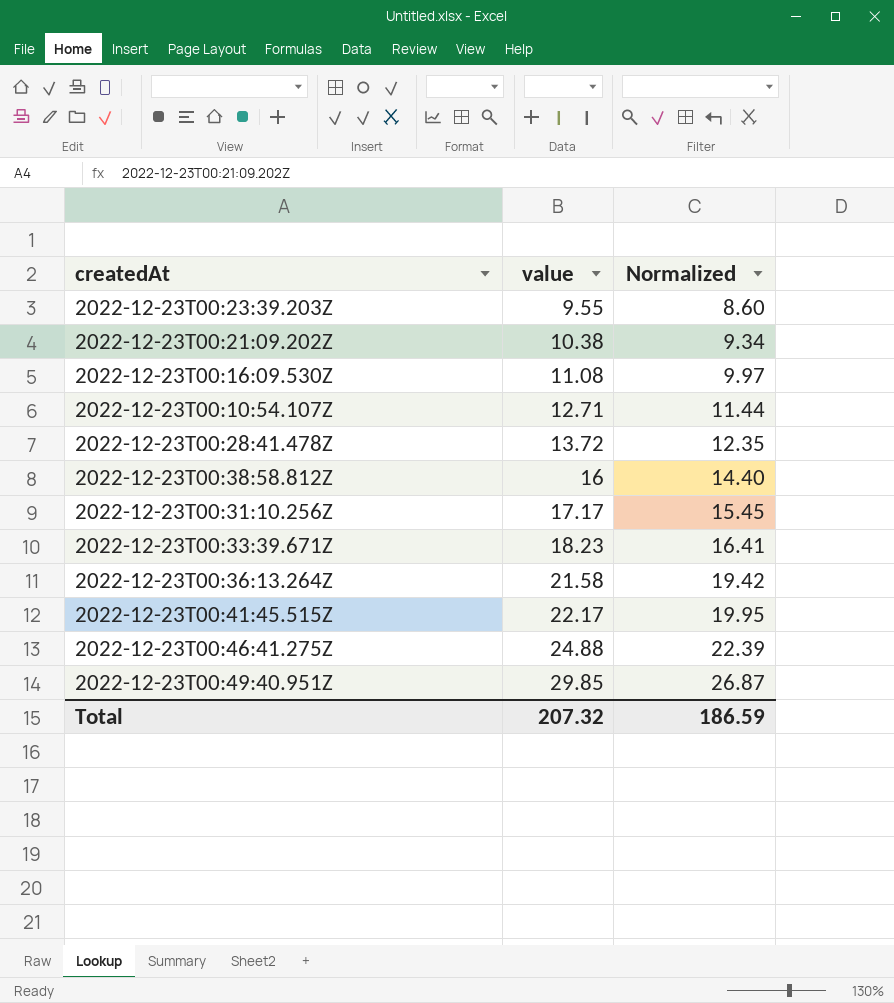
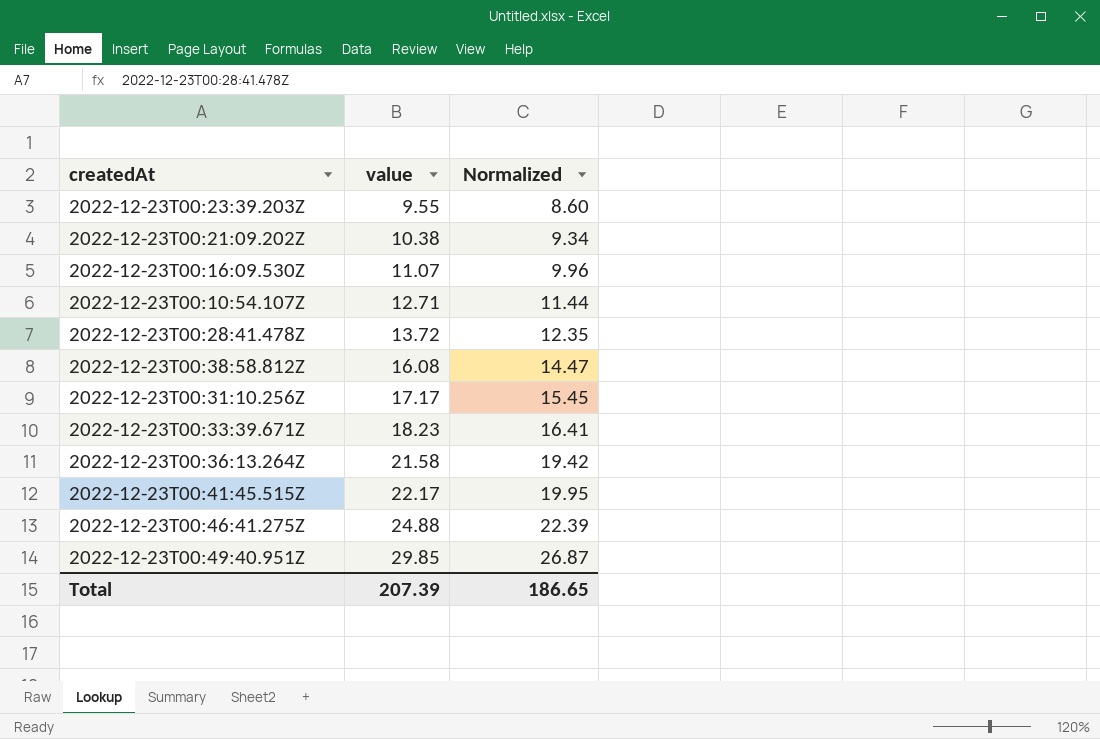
2022-12-23T00:16:09.530Z | value: 11.08 -> 11.07
2022-12-23T00:16:09.530Z | Normalized: 9.97 -> 9.96
2022-12-23T00:38:58.812Z | value: 16 -> 16.08
2022-12-23T00:38:58.812Z | Normalized: 14.40 -> 14.47
Total | value: 207.32 -> 207.39
Total | Normalized: 186.59 -> 186.65

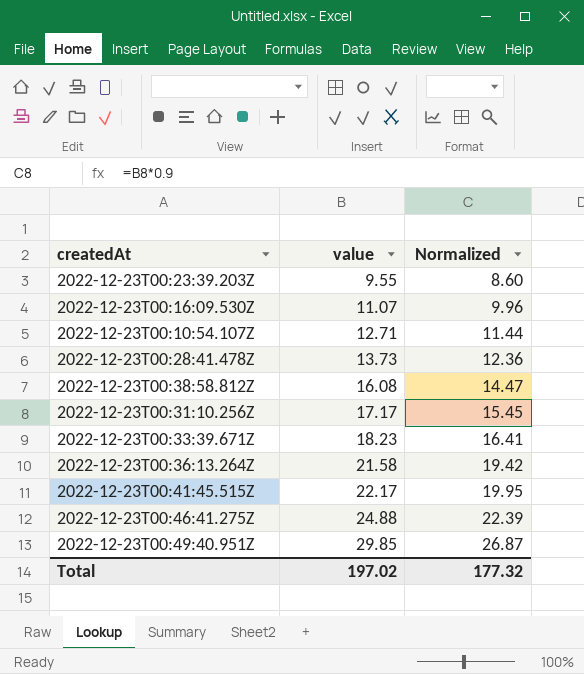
row 2022-12-23T00:21:09.202Z: 10.38 | 9.34 -> none
2022-12-23T00:28:41.478Z | value: 13.72 -> 13.73
2022-12-23T00:28:41.478Z | Normalized: 12.35 -> 12.36
Total | value: 207.39 -> 197.02
Total | Normalized: 186.65 -> 177.32

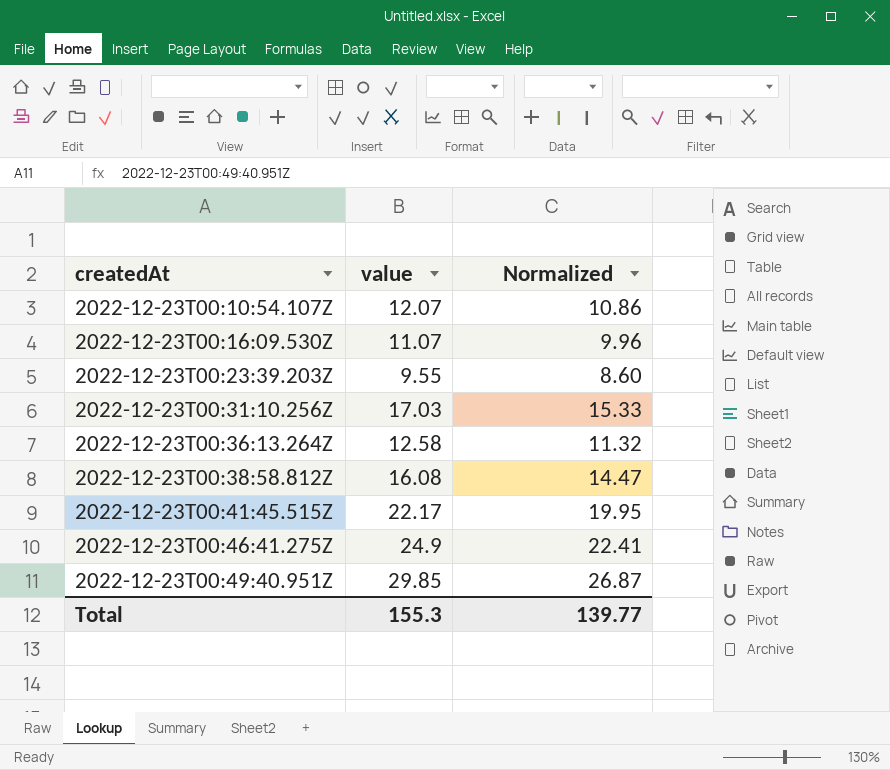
row order: value ascending -> createdAt ascending
row 2022-12-23T00:28:41.478Z: 13.73 | 12.36 -> none
row 2022-12-23T00:33:39.671Z: 18.23 | 16.41 -> none
2022-12-23T00:10:54.107Z | value: 12.71 -> 12.07
2022-12-23T00:10:54.107Z | Normalized: 11.44 -> 10.86
2022-12-23T00:31:10.256Z | value: 17.17 -> 17.03
2022-12-23T00:31:10.256Z | Normalized: 15.45 -> 15.33
2022-12-23T00:36:13.264Z | value: 21.58 -> 12.58
2022-12-23T00:36:13.264Z | Normalized: 19.42 -> 11.32
2022-12-23T00:46:41.275Z | value: 24.88 -> 24.9
2022-12-23T00:46:41.275Z | Normalized: 22.39 -> 22.41
Total | value: 197.02 -> 155.3
Total | Normalized: 177.32 -> 139.77

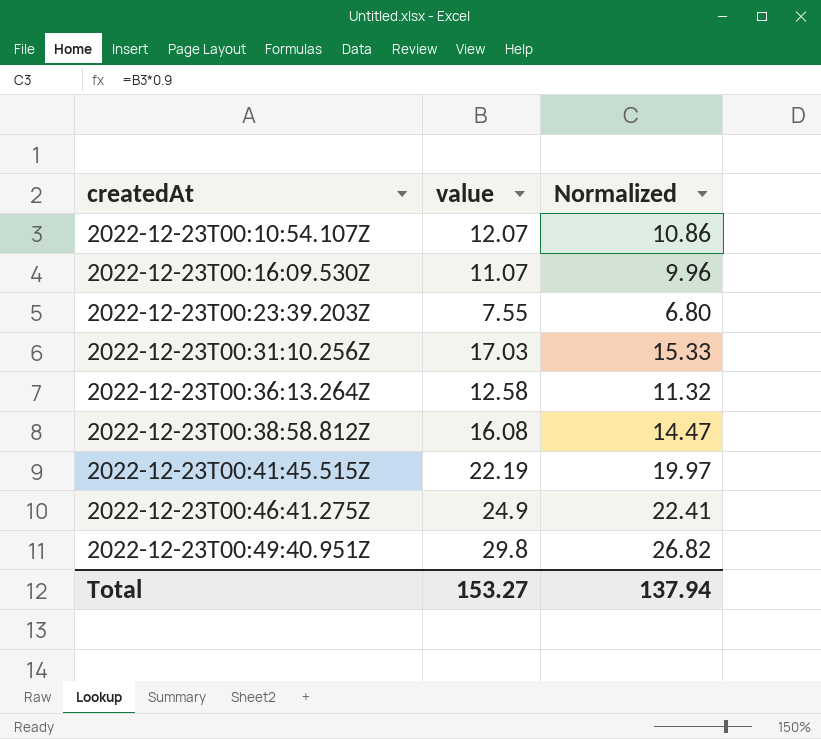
2022-12-23T00:23:39.203Z | value: 9.55 -> 7.55
2022-12-23T00:23:39.203Z | Normalized: 8.60 -> 6.80
2022-12-23T00:41:45.515Z | value: 22.17 -> 22.19
2022-12-23T00:41:45.515Z | Normalized: 19.95 -> 19.97
2022-12-23T00:49:40.951Z | value: 29.85 -> 29.8
2022-12-23T00:49:40.951Z | Normalized: 26.87 -> 26.82
Total | value: 155.3 -> 153.27
Total | Normalized: 139.77 -> 137.94

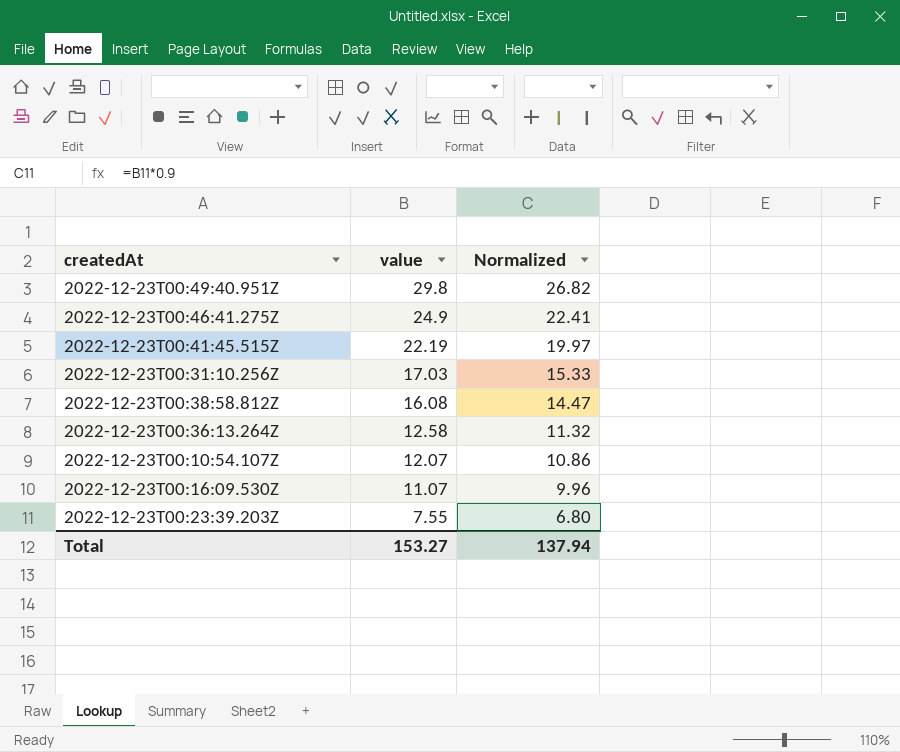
row order: createdAt ascending -> value descending

